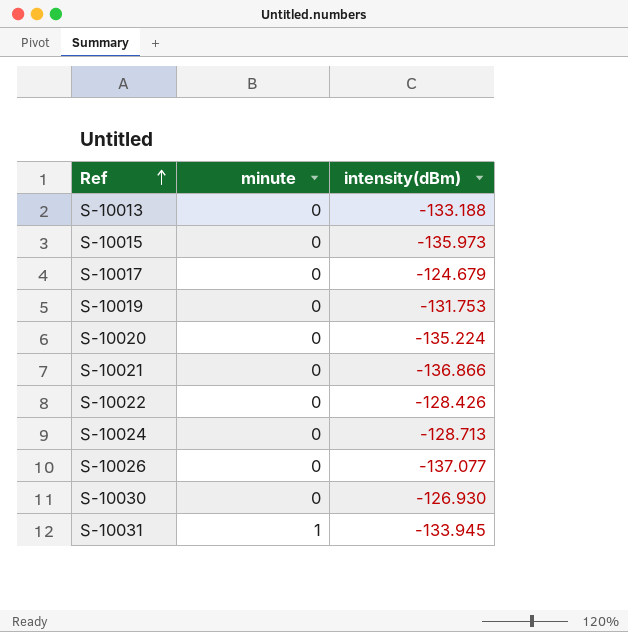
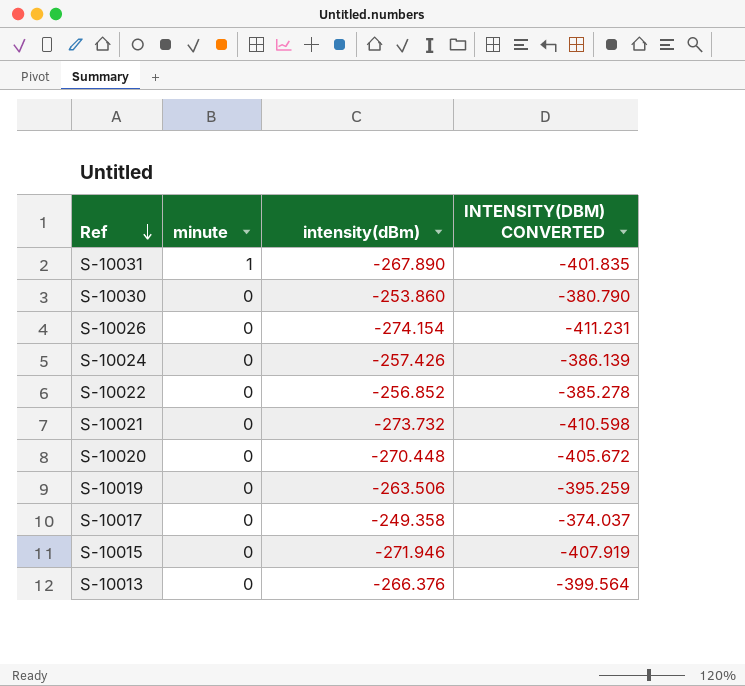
row order: Ref ascending -> Ref descending
column INTENSITY(DBM) CONVERTED | formula: none -> [intensity(dBm)] * 1.5
S-10031 | intensity(dBm): -133.945 -> -267.890
S-10030 | intensity(dBm): -126.930 -> -253.860
S-10026 | intensity(dBm): -137.077 -> -274.154
S-10024 | intensity(dBm): -128.713 -> -257.426
S-10022 | intensity(dBm): -128.426 -> -256.852
S-10021 | intensity(dBm): -136.866 -> -273.732
S-10020 | intensity(dBm): -135.224 -> -270.448
S-10019 | intensity(dBm): -131.753 -> -263.506
S-10017 | intensity(dBm): -124.679 -> -249.358
S-10015 | intensity(dBm): -135.973 -> -271.946
S-10013 | intensity(dBm): -133.188 -> -266.376

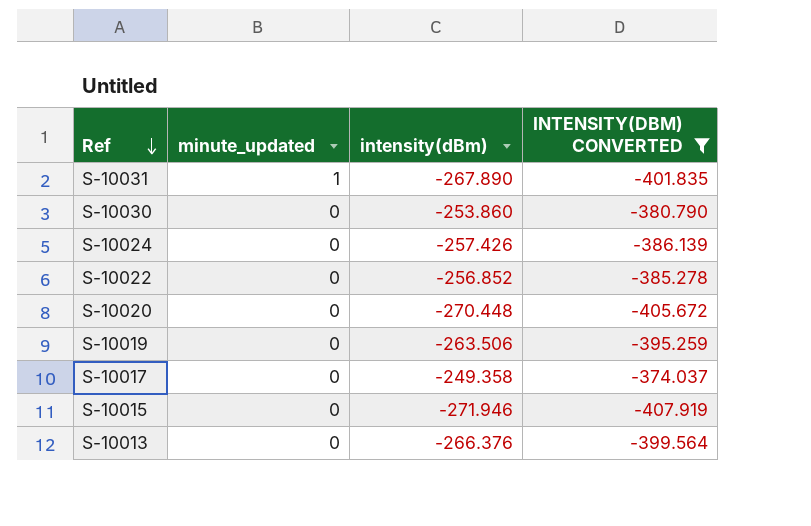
filter: none -> INTENSITY(DBM) CONVERTED >= -407.919
column name: minute -> minute_updated

